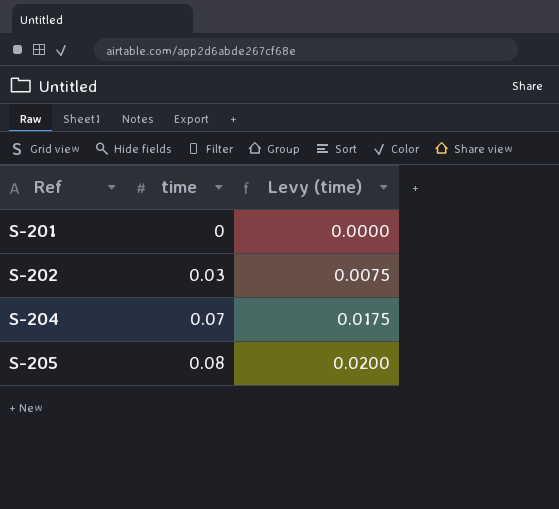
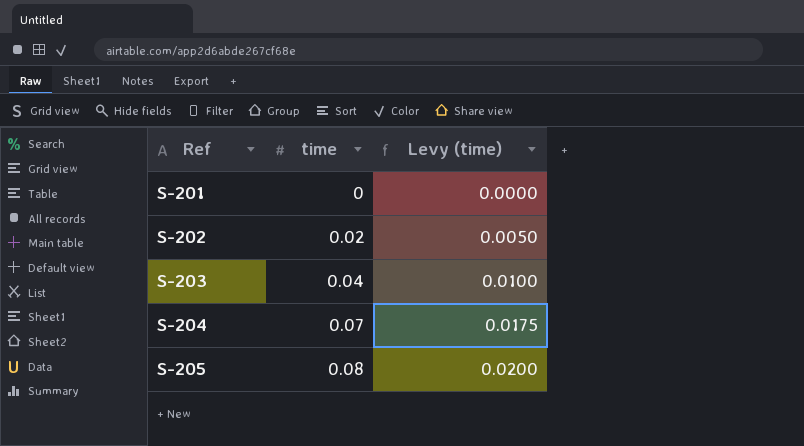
S-202 | time: 0.03 -> 0.02
S-202 | Levy (time): 0.0075 -> 0.0050
row S-203: none -> 0.04 | 0.0100

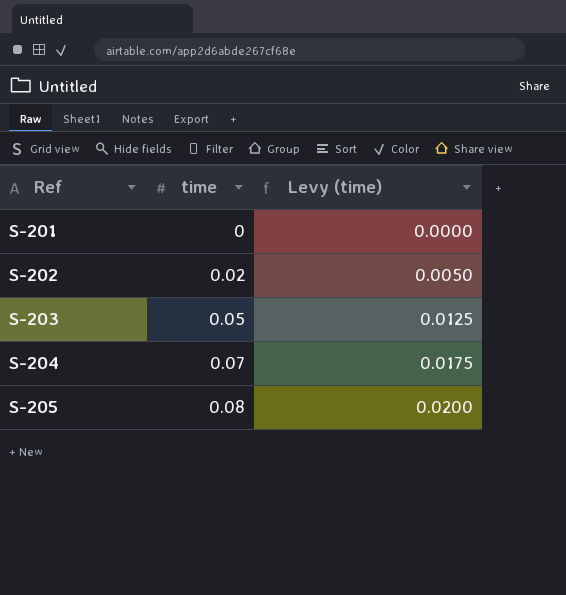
S-203 | time: 0.04 -> 0.05
S-203 | Levy (time): 0.0100 -> 0.0125

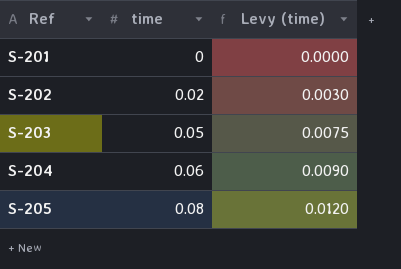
column Levy (time) | formula: [time] * 0.25 -> [time] * 0.15
S-204 | time: 0.07 -> 0.06

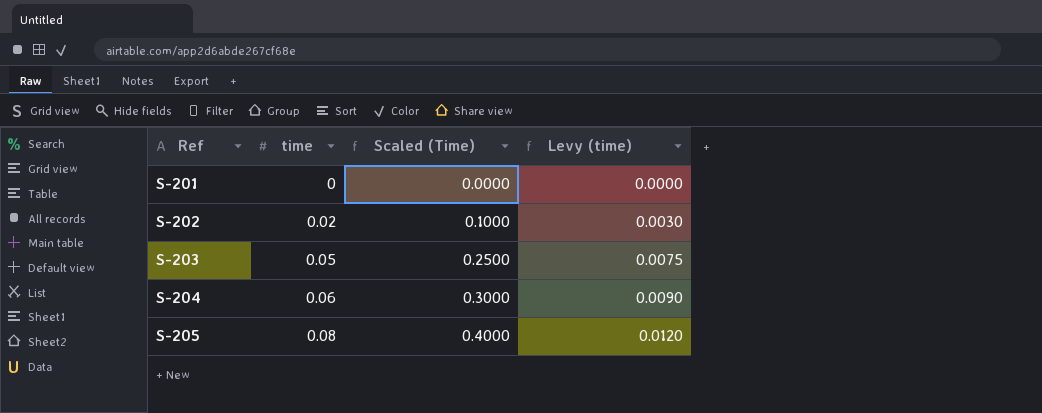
column Scaled (Time) | formula: none -> [time] * 5

